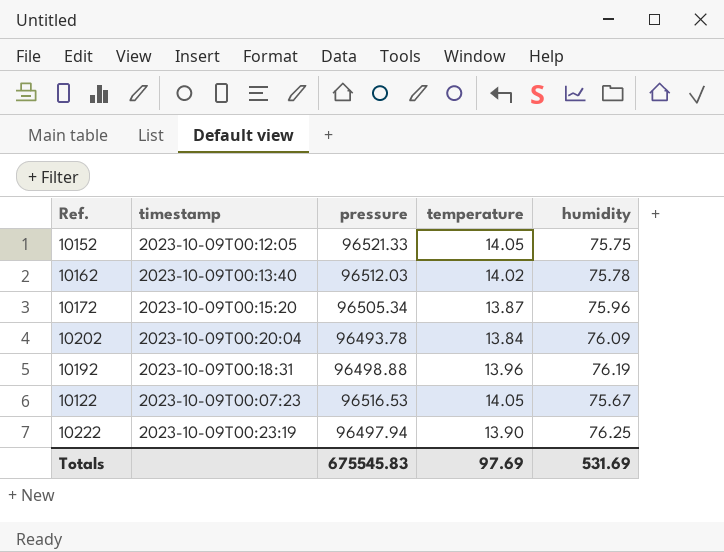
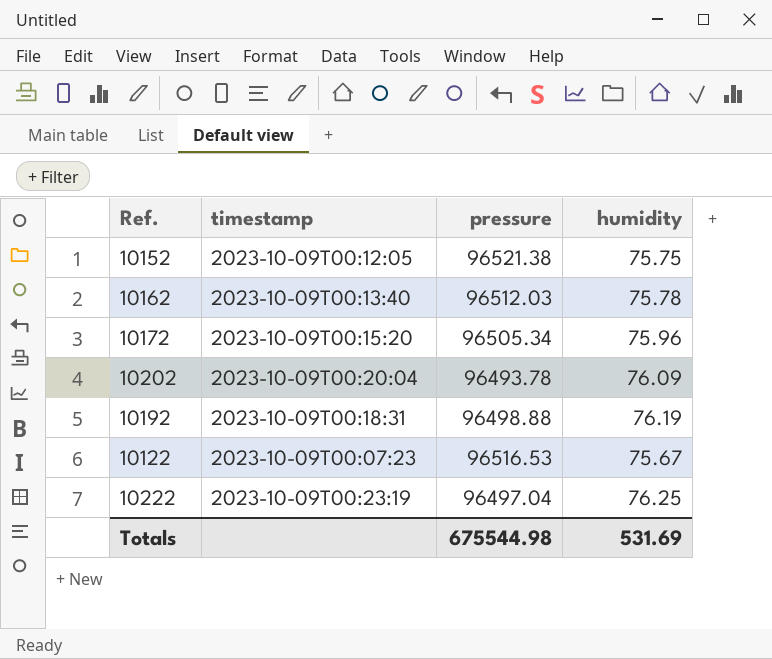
column temperature | position: 4 -> none
10152 | pressure: 96521.33 -> 96521.38
10222 | pressure: 96497.94 -> 96497.04
Totals | pressure: 675545.83 -> 675544.98

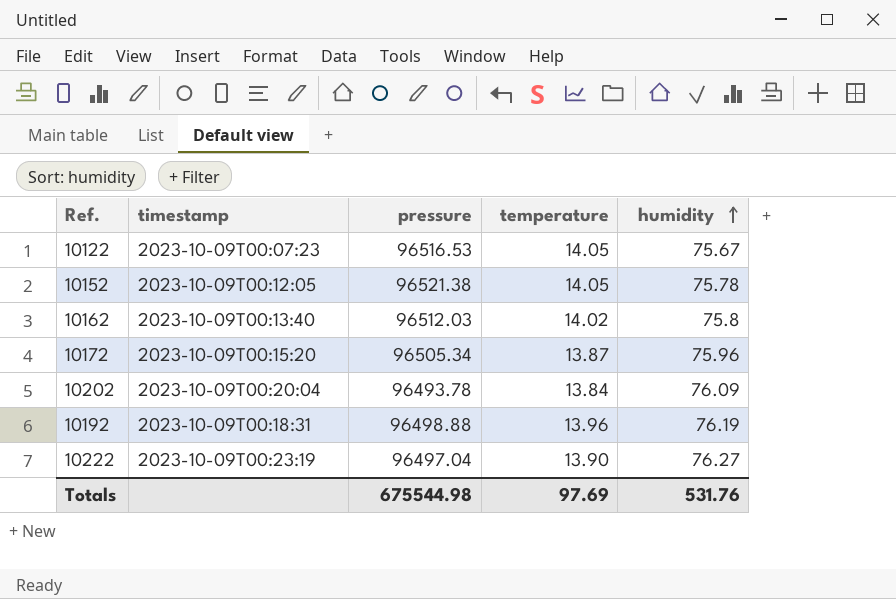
row order: none -> humidity ascending
column temperature | position: none -> 4
10152 | humidity: 75.75 -> 75.78
10162 | humidity: 75.78 -> 75.8
10222 | humidity: 76.25 -> 76.27
Totals | humidity: 531.69 -> 531.76

